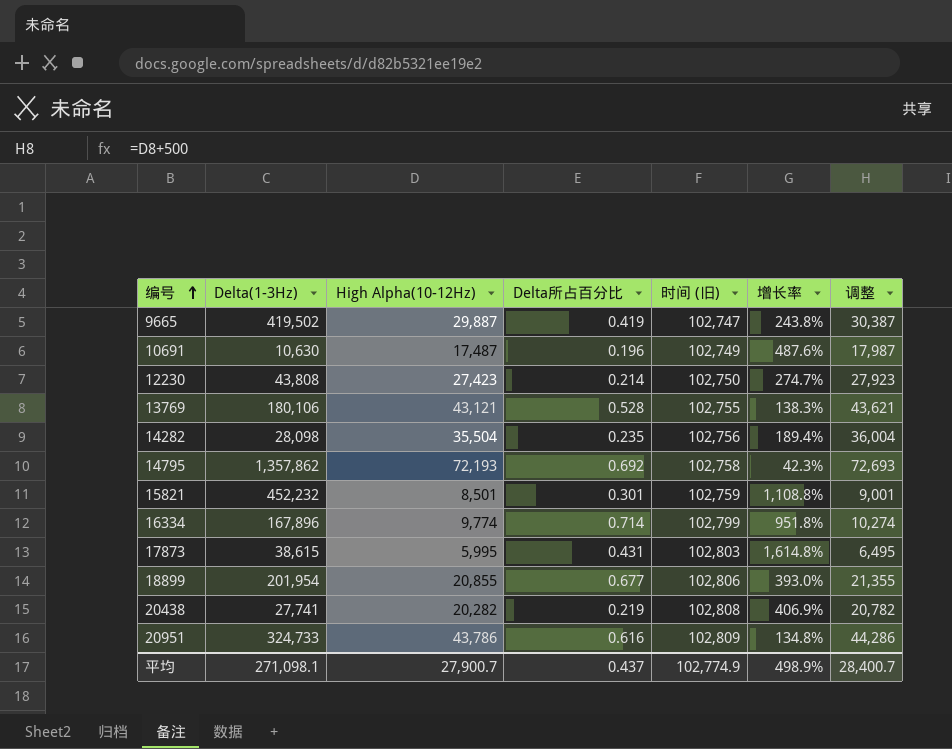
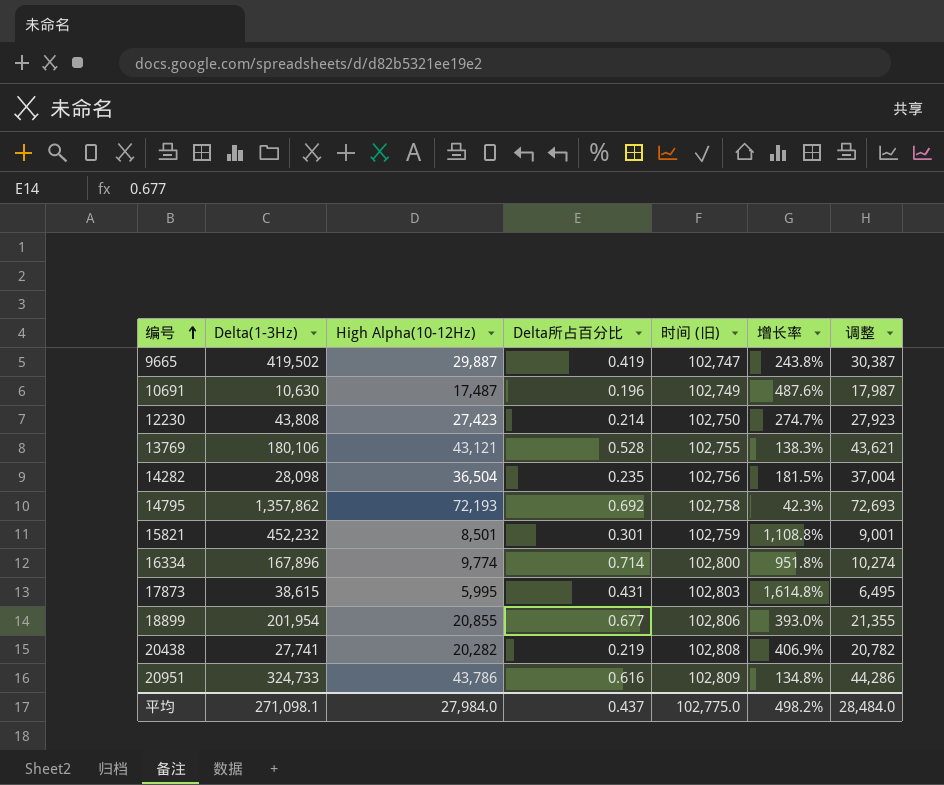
14282 | High Alpha(10-12Hz): 35,504 -> 36,504
14282 | 增长率: 189.4% -> 181.5%
14282 | 调整: 36,004 -> 37,004
16334 | 时间 (旧): 102,799 -> 102,800
平均 | High Alpha(10-12Hz): 27,900.7 -> 27,984.0
平均 | 时间 (旧): 102,774.9 -> 102,775.0
平均 | 增长率: 498.9% -> 498.2%
平均 | 调整: 28,400.7 -> 28,484.0

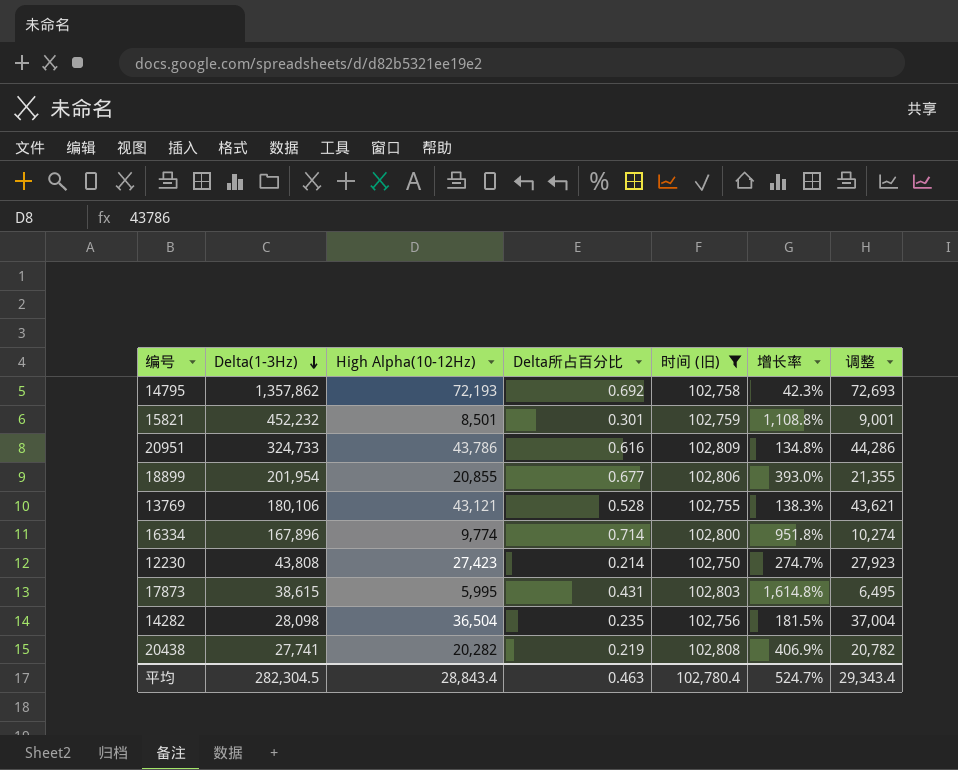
filter: none -> 时间 (旧) >= 102,750
row order: 编号 ascending -> Delta(1-3Hz) descending
平均 | Delta(1-3Hz): 271,098.1 -> 282,304.5
平均 | High Alpha(10-12Hz): 27,984.0 -> 28,843.4
平均 | Delta所占百分比: 0.437 -> 0.463
平均 | 时间 (旧): 102,775.0 -> 102,780.4
平均 | 增长率: 498.2% -> 524.7%
平均 | 调整: 28,484.0 -> 29,343.4

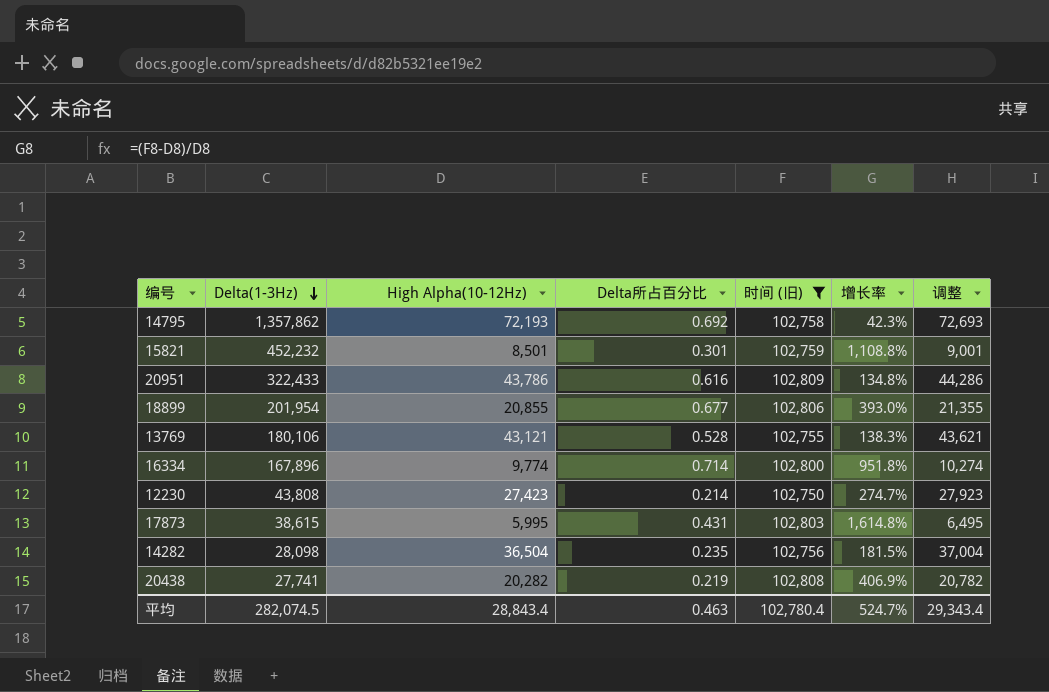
20951 | Delta(1-3Hz): 324,733 -> 322,433
平均 | Delta(1-3Hz): 282,304.5 -> 282,074.5

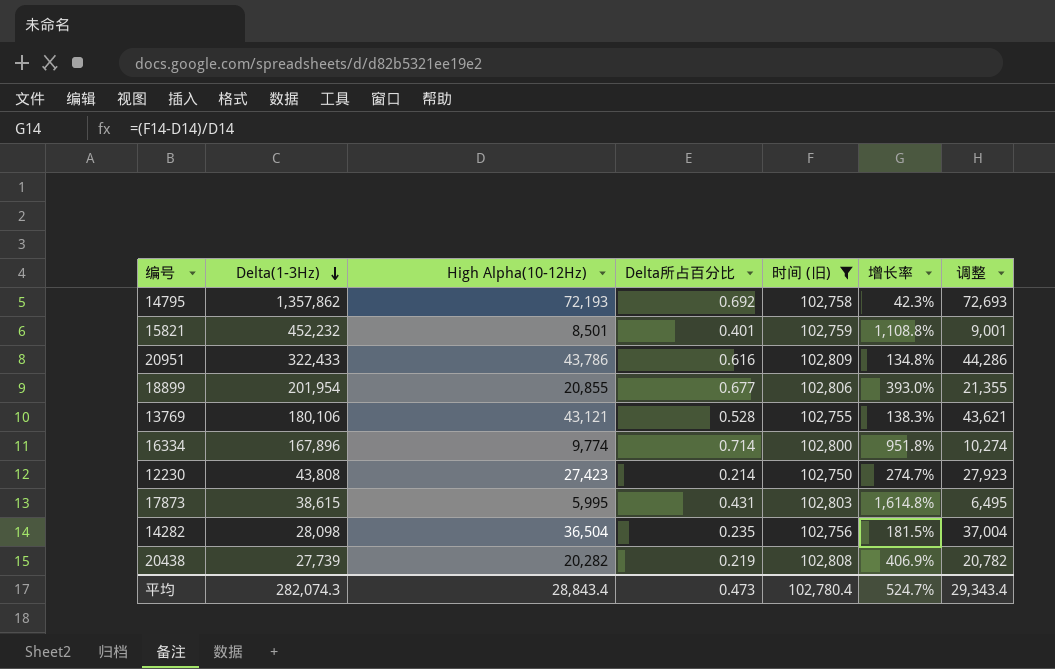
15821 | Delta所占百分比: 0.301 -> 0.401
20438 | Delta(1-3Hz): 27,741 -> 27,739
平均 | Delta(1-3Hz): 282,074.5 -> 282,074.3
平均 | Delta所占百分比: 0.463 -> 0.473

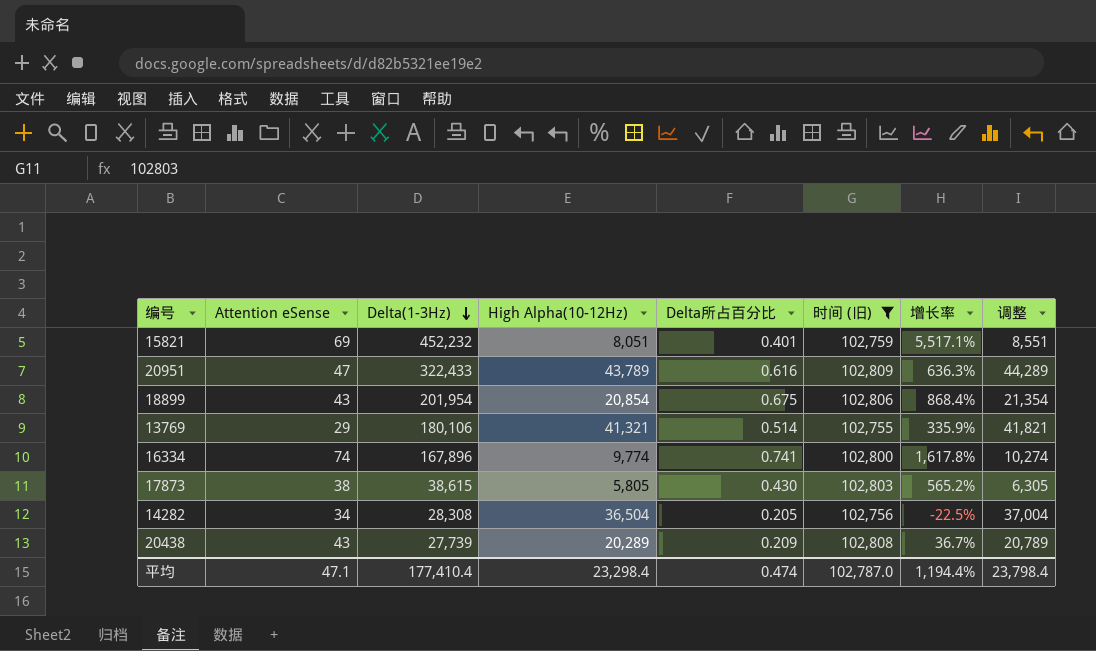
column Attention eSense | position: none -> 2
column 增长率 | formula: ([时间 (旧)] - [High Alpha(10-12Hz)]) / [High Alpha(10-12Hz)] -> ([Delta(1-3Hz)] - [High Alpha(10-12Hz)]) / [High Alpha(10-12Hz)]
row 14795: 1,357,862 | 72,193 | 0.692 | 102,758 | 42.3% | 72,693 -> none
row 12230: 43,808 | 27,423 | 0.214 | 102,750 | 274.7% | 27,923 -> none
15821 | High Alpha(10-12Hz): 8,501 -> 8,051
15821 | 调整: 9,001 -> 8,551
20951 | High Alpha(10-12Hz): 43,786 -> 43,789
20951 | 调整: 44,286 -> 44,289
18899 | High Alpha(10-12Hz): 20,855 -> 20,854
18899 | Delta所占百分比: 0.677 -> 0.675
18899 | 调整: 21,355 -> 21,354
13769 | High Alpha(10-12Hz): 43,121 -> 41,321
13769 | Delta所占百分比: 0.528 -> 0.514
13769 | 调整: 43,621 -> 41,821
16334 | Delta所占百分比: 0.714 -> 0.741
17873 | High Alpha(10-12Hz): 5,995 -> 5,805
17873 | Delta所占百分比: 0.431 -> 0.430
17873 | 调整: 6,495 -> 6,305
14282 | Delta(1-3Hz): 28,098 -> 28,308
14282 | Delta所占百分比: 0.235 -> 0.205
20438 | High Alpha(10-12Hz): 20,282 -> 20,289
20438 | Delta所占百分比: 0.219 -> 0.209
20438 | 调整: 20,782 -> 20,789
平均 | Delta(1-3Hz): 282,074.3 -> 177,410.4
平均 | High Alpha(10-12Hz): 28,843.4 -> 23,298.4
平均 | Delta所占百分比: 0.473 -> 0.474
平均 | 时间 (旧): 102,780.4 -> 102,787.0
平均 | 增长率: 524.7% -> 1,194.4%
平均 | 调整: 29,343.4 -> 23,798.4

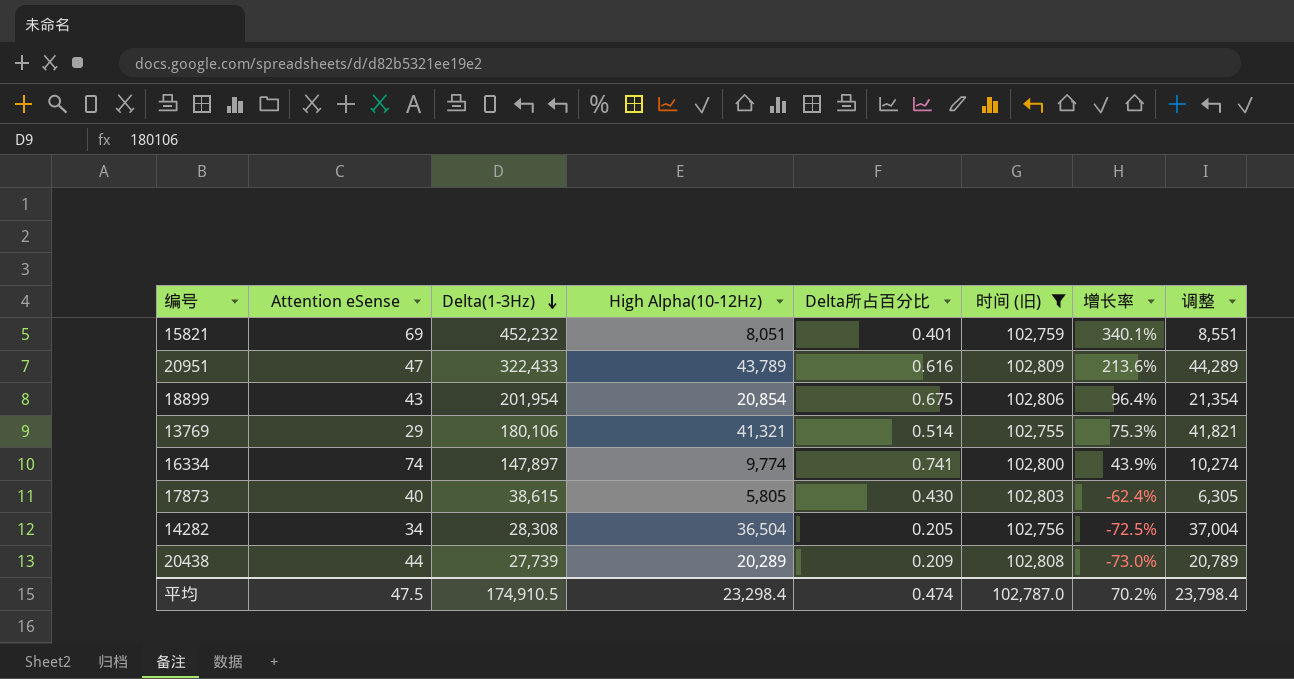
column 增长率 | formula: ([Delta(1-3Hz)] - [High Alpha(10-12Hz)]) / [High Alpha(10-12Hz)] -> ([Delta(1-3Hz)] - [时间 (旧)]) / [时间 (旧)]
16334 | Delta(1-3Hz): 167,896 -> 147,897
17873 | Attention eSense: 38 -> 40
20438 | Attention eSense: 43 -> 44
平均 | Attention eSense: 47.1 -> 47.5
平均 | Delta(1-3Hz): 177,410.4 -> 174,910.5
平均 | 增长率: 1,194.4% -> 70.2%

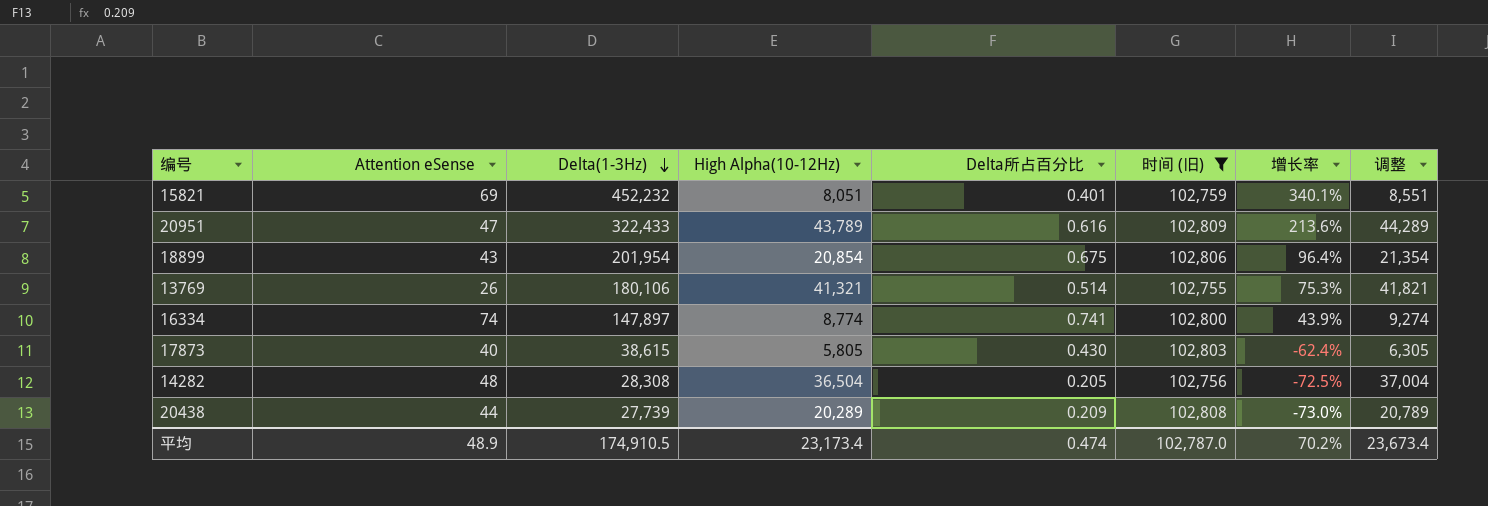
13769 | Attention eSense: 29 -> 26
16334 | High Alpha(10-12Hz): 9,774 -> 8,774
16334 | 调整: 10,274 -> 9,274
14282 | Attention eSense: 34 -> 48
平均 | Attention eSense: 47.5 -> 48.9
平均 | High Alpha(10-12Hz): 23,298.4 -> 23,173.4
平均 | 调整: 23,798.4 -> 23,673.4

